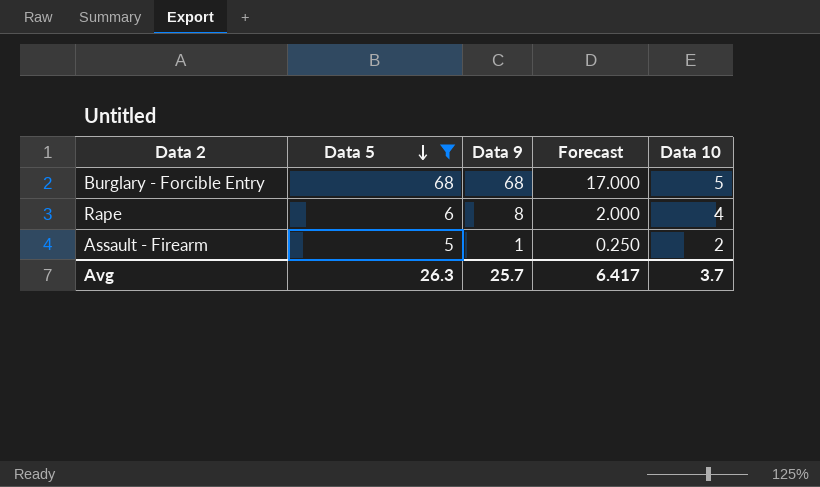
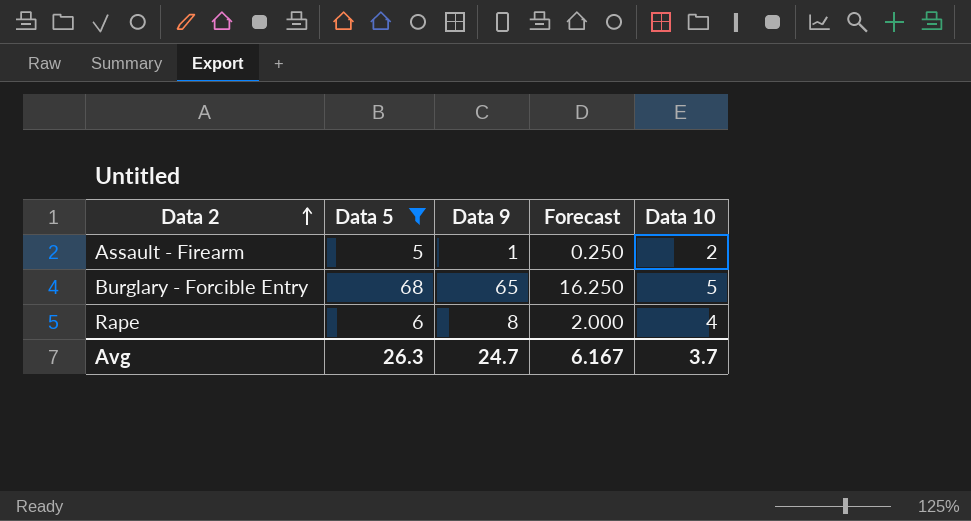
row order: Data 5 descending -> Data 2 ascending
Burglary - Forcible Entry | Data 9: 68 -> 65
Burglary - Forcible Entry | Forecast: 17.000 -> 16.250
Avg | Data 9: 25.7 -> 24.7
Avg | Forecast: 6.417 -> 6.167

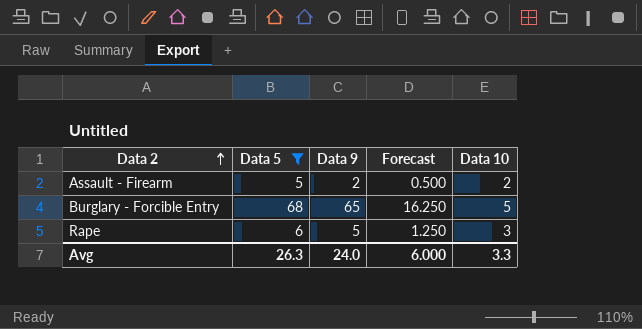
Assault - Firearm | Data 9: 1 -> 2
Assault - Firearm | Forecast: 0.250 -> 0.500
Rape | Data 9: 8 -> 5
Rape | Forecast: 2.000 -> 1.250
Rape | Data 10: 4 -> 3
Avg | Data 9: 24.7 -> 24.0
Avg | Forecast: 6.167 -> 6.000
Avg | Data 10: 3.7 -> 3.3

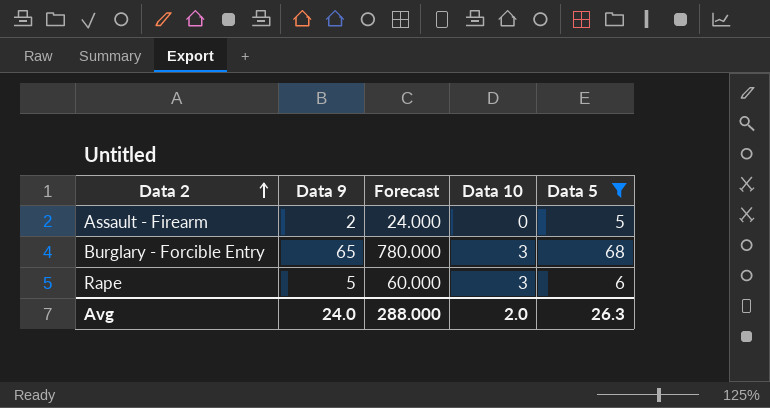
column Forecast | formula: [Data 9] * 0.25 -> [Data 9] * 12
column Data 5 | position: 2 -> 5
Assault - Firearm | Data 10: 2 -> 0
Burglary - Forcible Entry | Data 10: 5 -> 3
Avg | Forecast: 6.000 -> 288.000
Avg | Data 10: 3.3 -> 2.0

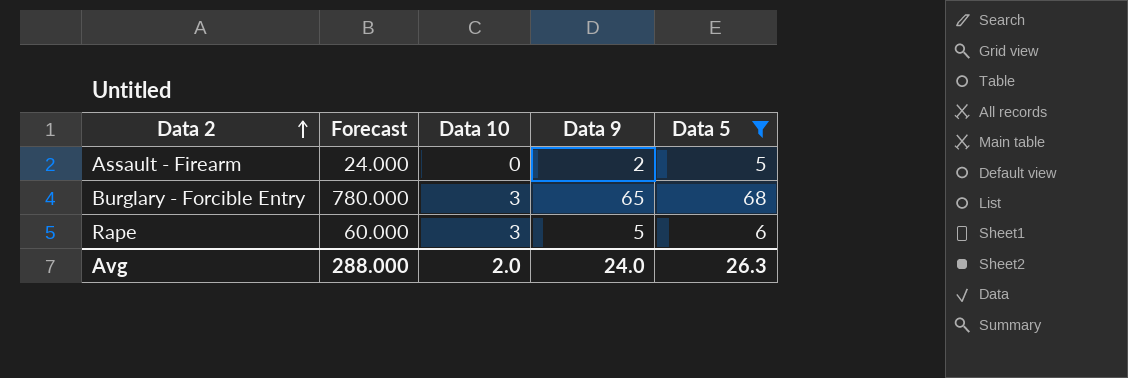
column Data 9 | position: 2 -> 4

